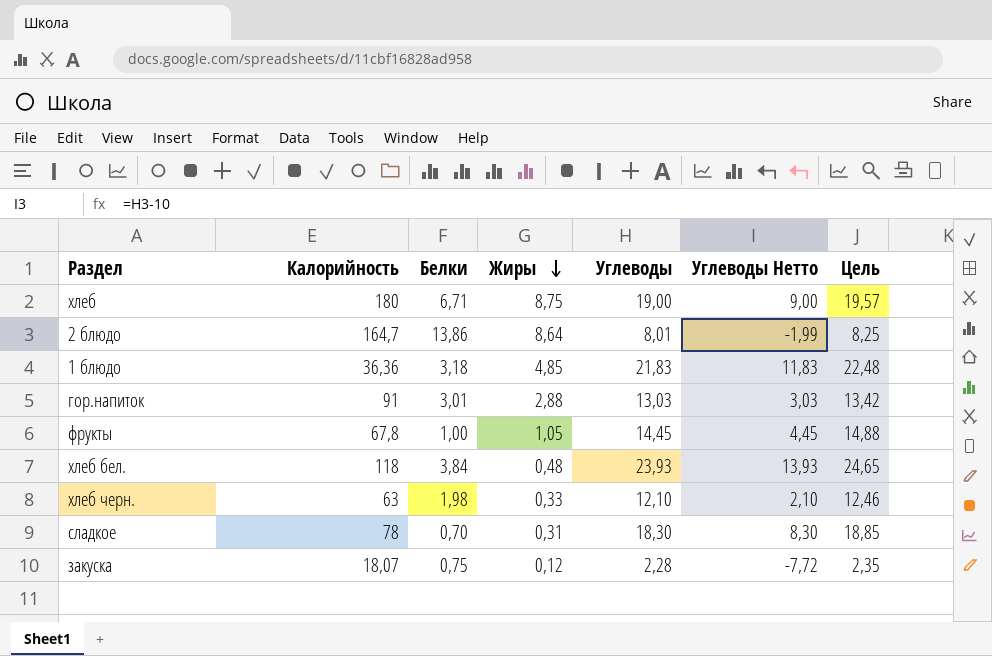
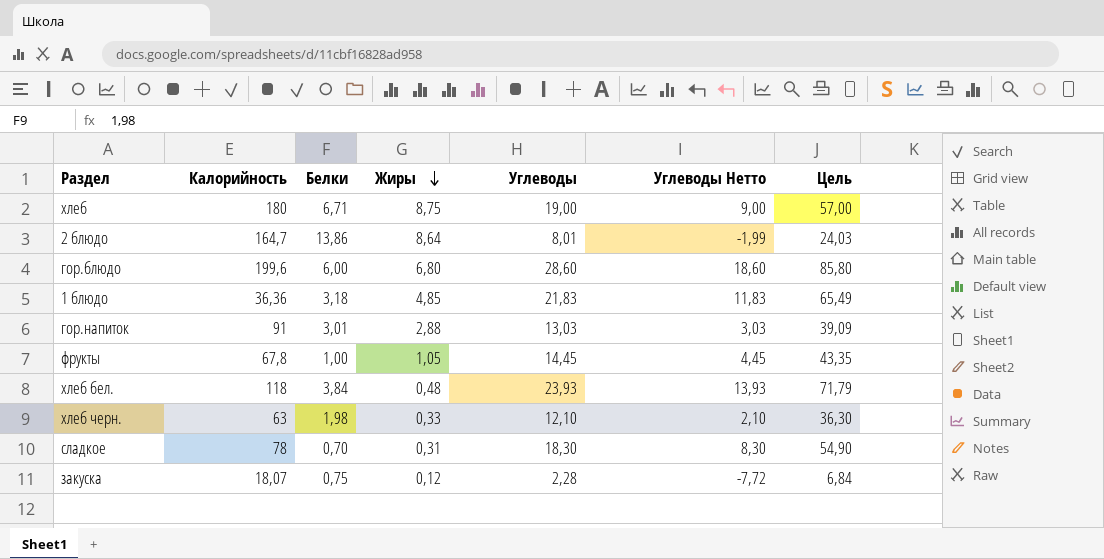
column Цель | formula: [Углеводы] * 1,03 -> [Углеводы] * 3
row гор.блюдо: none -> 199,6 | 6,00 | 6,80 | 28,60 | 18,60 | 85,80

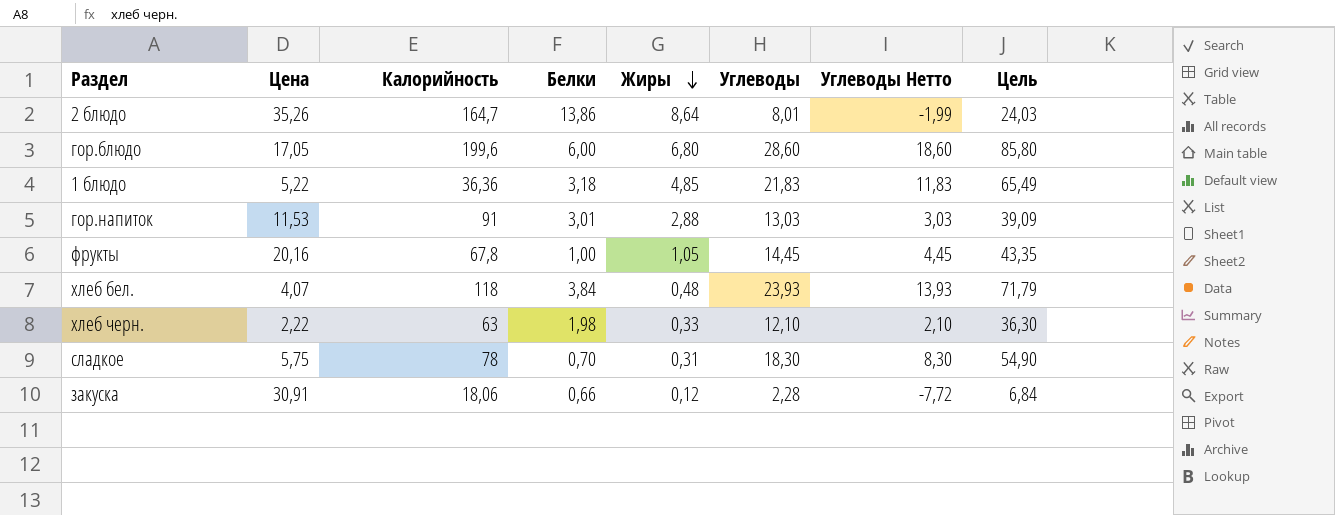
column Цена | position: none -> 2
row хлеб: 180 | 6,71 | 8,75 | 19,00 | 9,00 | 57,00 -> none
закуска | Калорийность: 18,07 -> 18,06
закуска | Белки: 0,75 -> 0,66

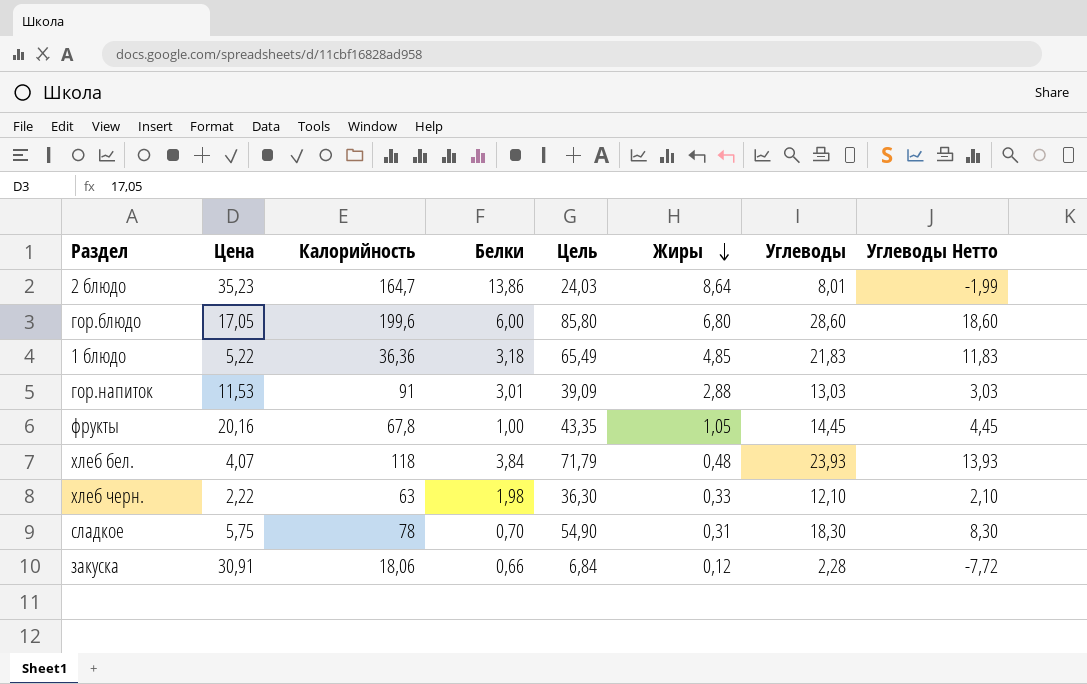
column Цель | position: 8 -> 5
2 блюдо | Цена: 35,26 -> 35,23

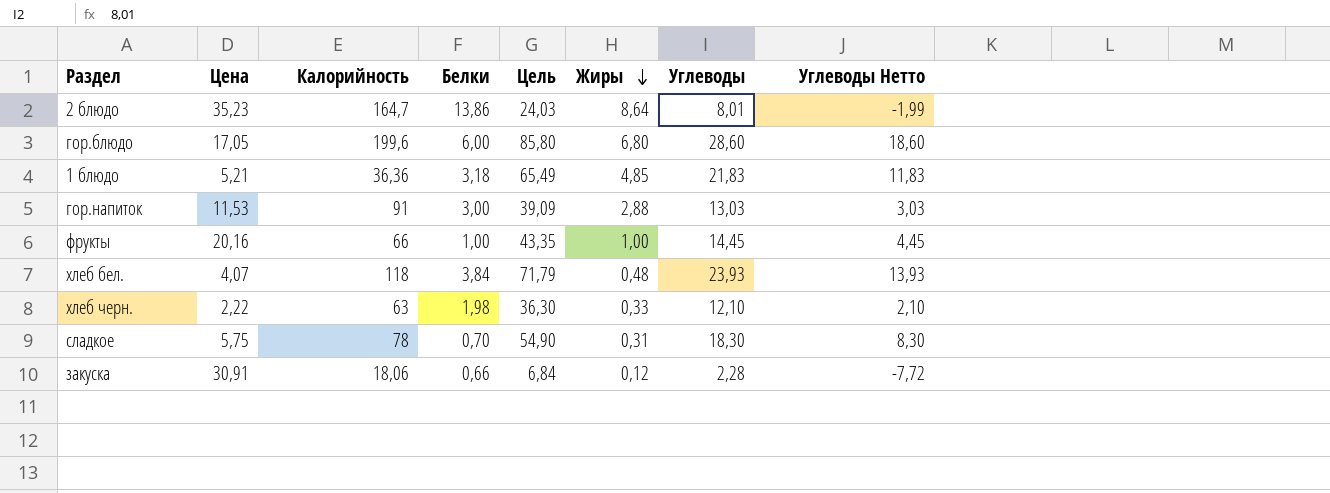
1 блюдо | Цена: 5,22 -> 5,21
гор.напиток | Белки: 3,01 -> 3,00
фрукты | Калорийность: 67,8 -> 66
фрукты | Жиры: 1,05 -> 1,00

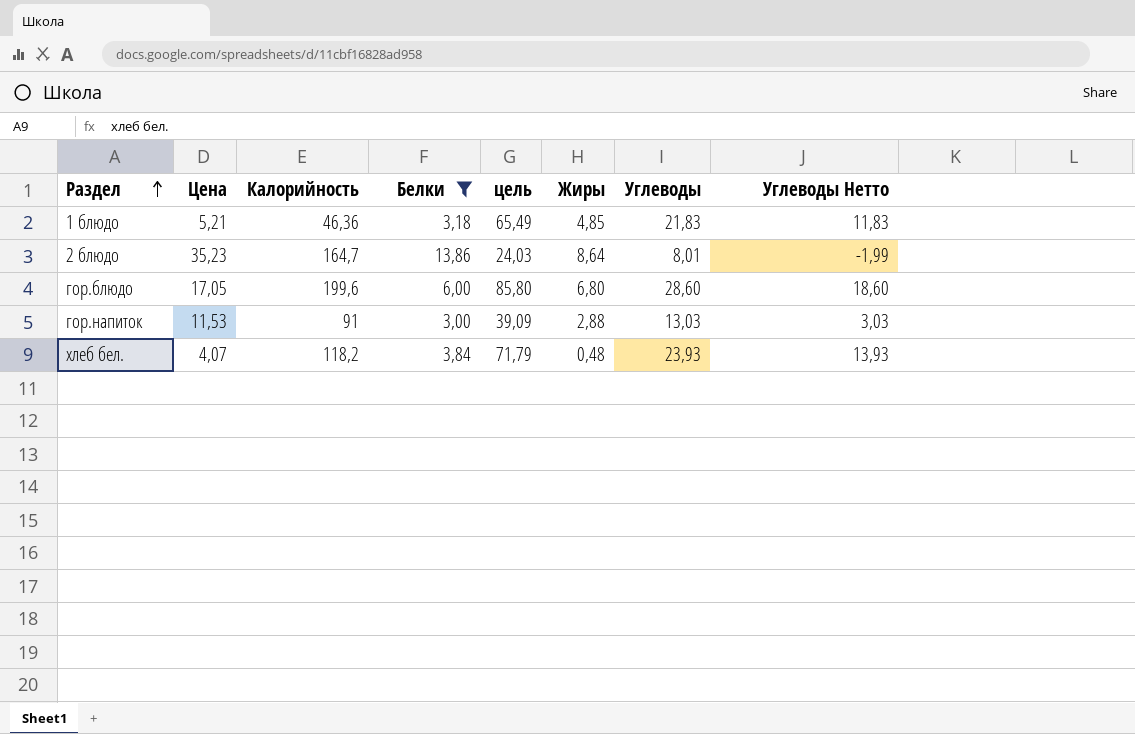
filter: none -> Белки >= 3,00
row order: Жиры descending -> Раздел ascending
column name: Цель -> цель
1 блюдо | Калорийность: 36,36 -> 46,36
хлеб бел. | Калорийность: 118 -> 118,2

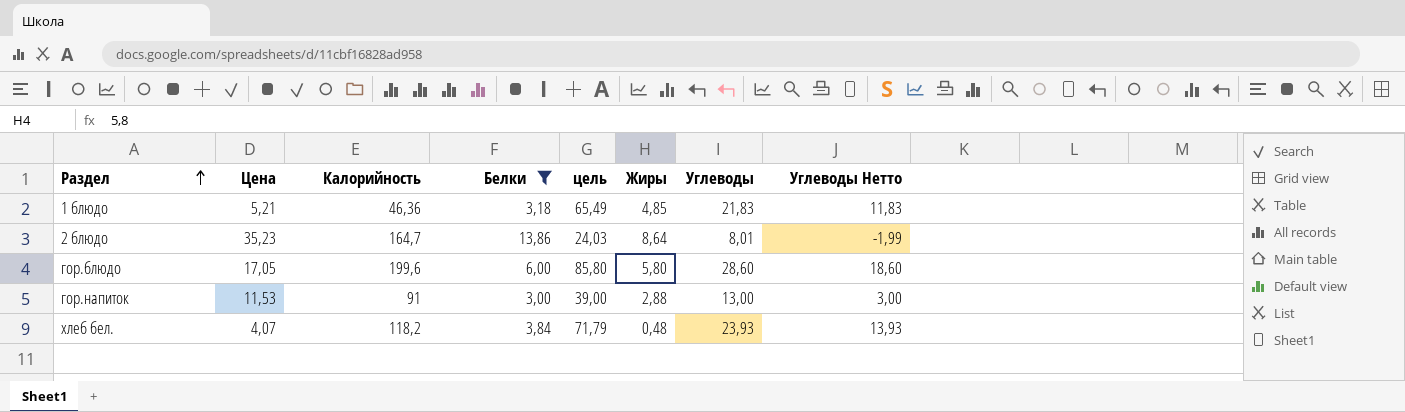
гор.блюдо | Жиры: 6,80 -> 5,80
гор.напиток | цель: 39,09 -> 39,00
гор.напиток | Углеводы: 13,03 -> 13,00
гор.напиток | Углеводы Нетто: 3,03 -> 3,00

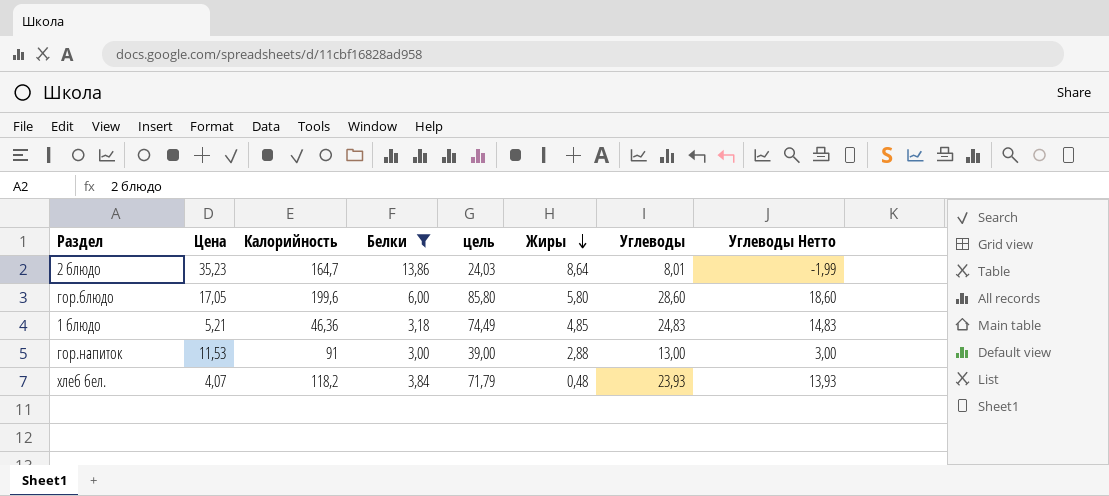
row order: Раздел ascending -> Жиры descending
1 блюдо | цель: 65,49 -> 74,49
1 блюдо | Углеводы: 21,83 -> 24,83
1 блюдо | Углеводы Нетто: 11,83 -> 14,83

